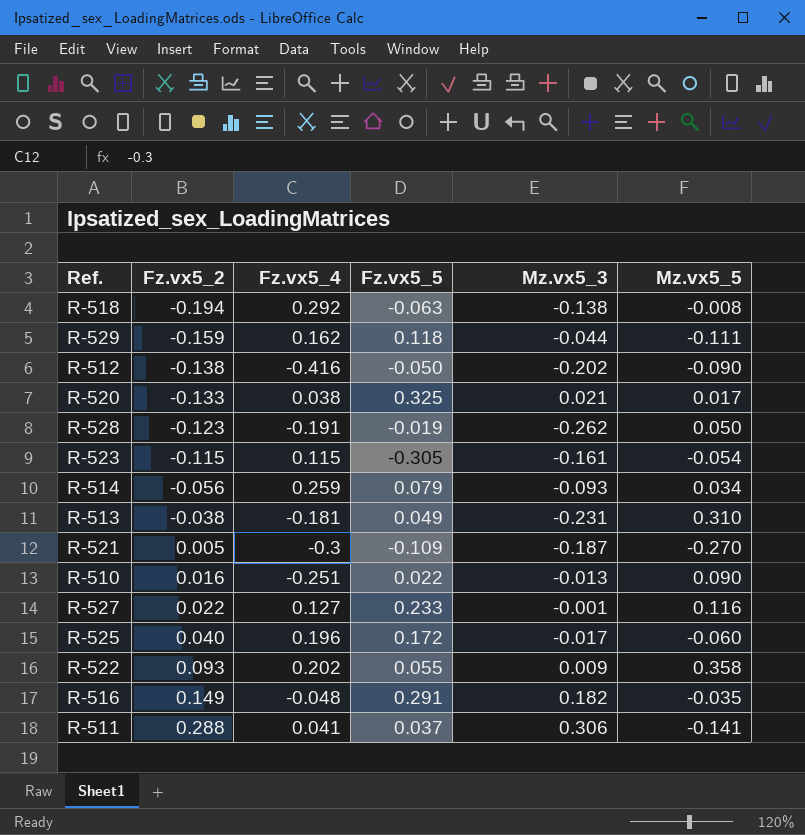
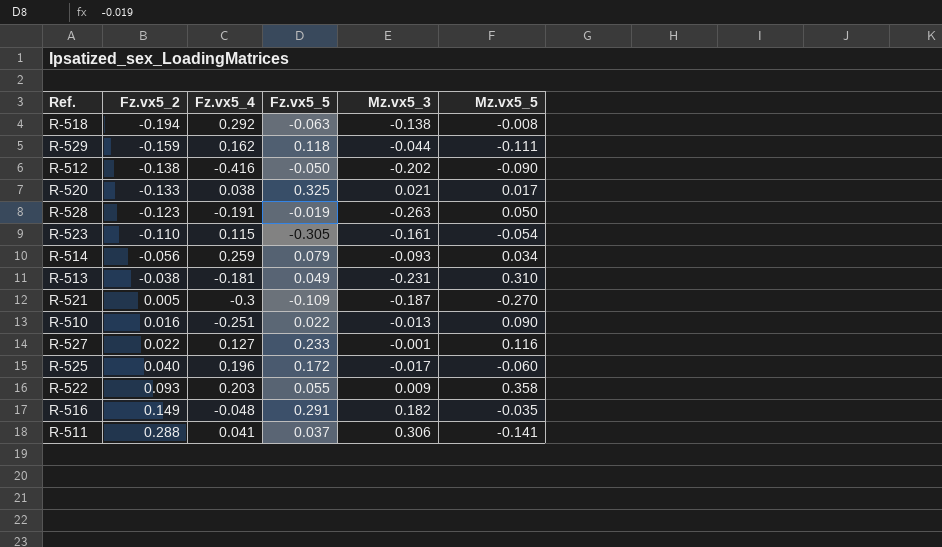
R-528 | Mz.vx5_3: -0.262 -> -0.263
R-523 | Fz.vx5_2: -0.115 -> -0.110
R-522 | Fz.vx5_4: 0.202 -> 0.203

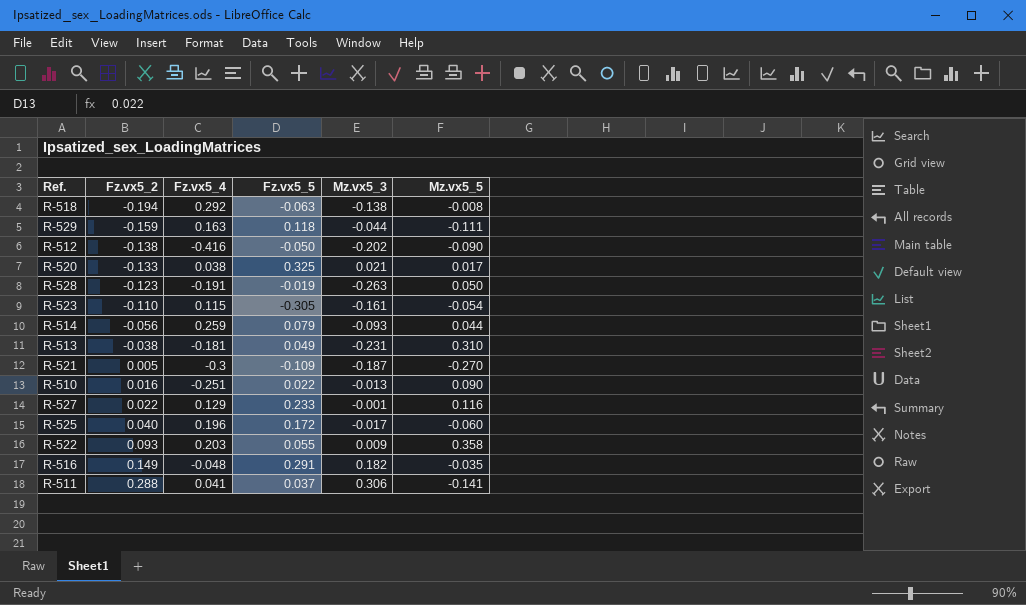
R-529 | Fz.vx5_4: 0.162 -> 0.163
R-514 | Mz.vx5_5: 0.034 -> 0.044
R-527 | Fz.vx5_4: 0.127 -> 0.129

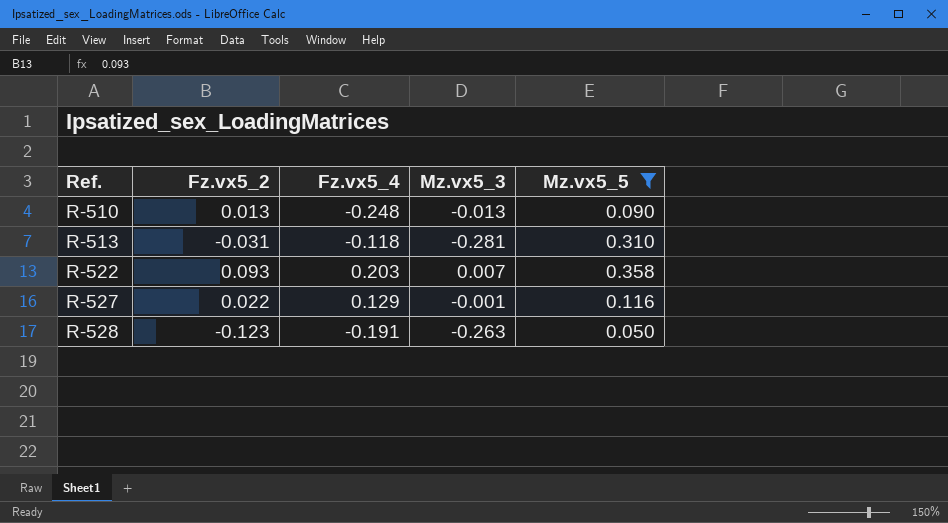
filter: none -> Mz.vx5_5 >= 0.050
row order: Fz.vx5_2 ascending -> Ref. ascending
column Fz.vx5_5 | position: 4 -> none
R-510 | Fz.vx5_2: 0.016 -> 0.013
R-510 | Fz.vx5_4: -0.251 -> -0.248
R-513 | Fz.vx5_2: -0.038 -> -0.031
R-513 | Fz.vx5_4: -0.181 -> -0.118
R-513 | Mz.vx5_3: -0.231 -> -0.281
R-522 | Mz.vx5_3: 0.009 -> 0.007

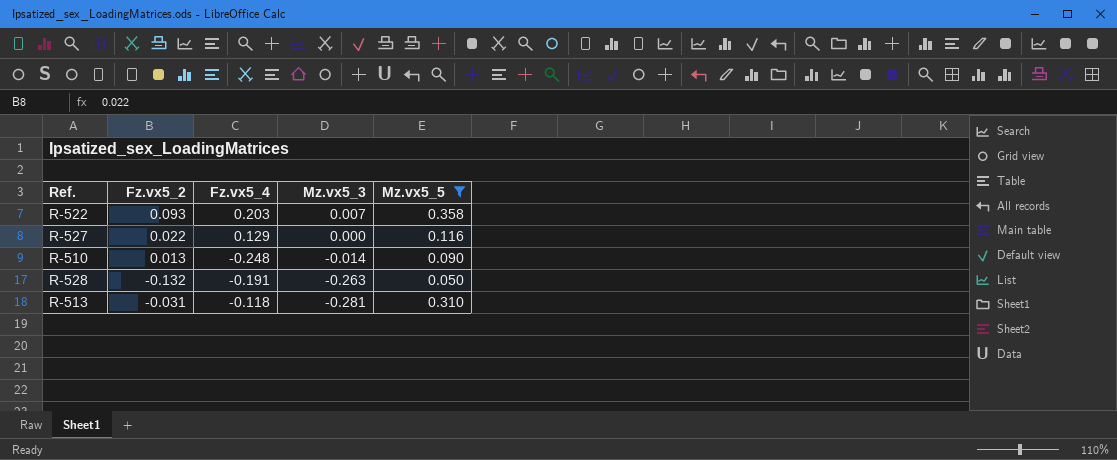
row order: Ref. ascending -> Mz.vx5_3 descending
R-527 | Mz.vx5_3: -0.001 -> 0.000
R-510 | Mz.vx5_3: -0.013 -> -0.014
R-528 | Fz.vx5_2: -0.123 -> -0.132

